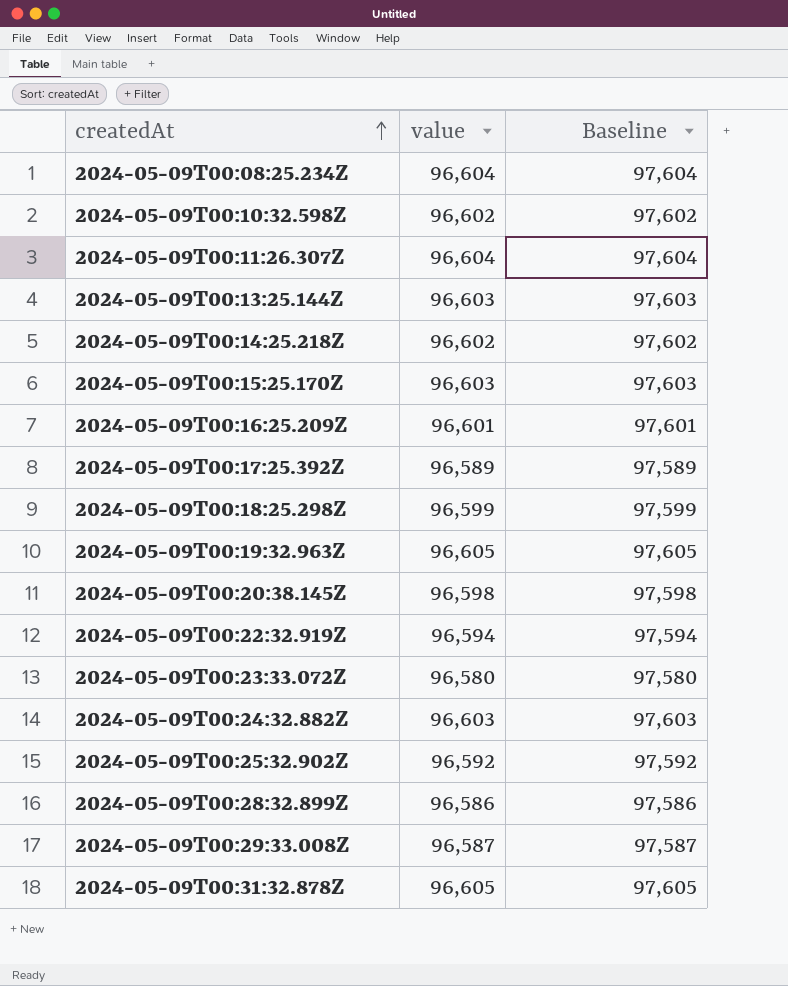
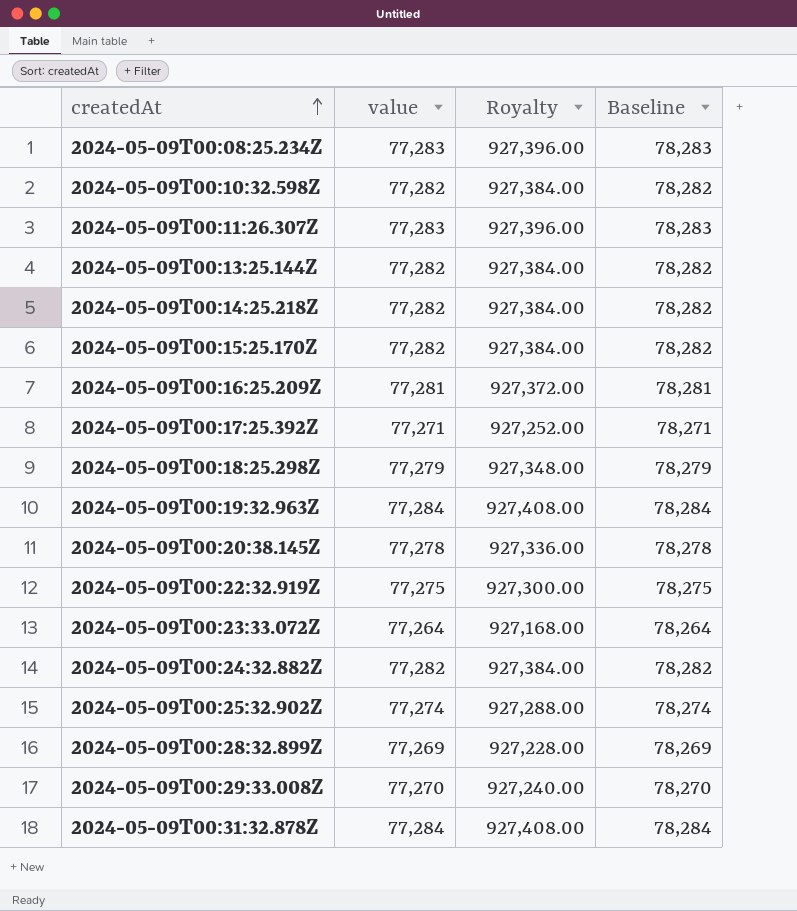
column Royalty | formula: none -> [value] * 12
2024-05-09T00:08:25.234Z | value: 96,604 -> 77,283
2024-05-09T00:08:25.234Z | Baseline: 97,604 -> 78,283
2024-05-09T00:10:32.598Z | value: 96,602 -> 77,282
2024-05-09T00:10:32.598Z | Baseline: 97,602 -> 78,282
2024-05-09T00:11:26.307Z | value: 96,604 -> 77,283
2024-05-09T00:11:26.307Z | Baseline: 97,604 -> 78,283
2024-05-09T00:13:25.144Z | value: 96,603 -> 77,282
2024-05-09T00:13:25.144Z | Baseline: 97,603 -> 78,282
2024-05-09T00:14:25.218Z | value: 96,602 -> 77,282
2024-05-09T00:14:25.218Z | Baseline: 97,602 -> 78,282
2024-05-09T00:15:25.170Z | value: 96,603 -> 77,282
2024-05-09T00:15:25.170Z | Baseline: 97,603 -> 78,282
2024-05-09T00:16:25.209Z | value: 96,601 -> 77,281
2024-05-09T00:16:25.209Z | Baseline: 97,601 -> 78,281
2024-05-09T00:17:25.392Z | value: 96,589 -> 77,271
2024-05-09T00:17:25.392Z | Baseline: 97,589 -> 78,271
2024-05-09T00:18:25.298Z | value: 96,599 -> 77,279
2024-05-09T00:18:25.298Z | Baseline: 97,599 -> 78,279
2024-05-09T00:19:32.963Z | value: 96,605 -> 77,284
2024-05-09T00:19:32.963Z | Baseline: 97,605 -> 78,284
2024-05-09T00:20:38.145Z | value: 96,598 -> 77,278
2024-05-09T00:20:38.145Z | Baseline: 97,598 -> 78,278
2024-05-09T00:22:32.919Z | value: 96,594 -> 77,275
2024-05-09T00:22:32.919Z | Baseline: 97,594 -> 78,275
2024-05-09T00:23:33.072Z | value: 96,580 -> 77,264
2024-05-09T00:23:33.072Z | Baseline: 97,580 -> 78,264
2024-05-09T00:24:32.882Z | value: 96,603 -> 77,282
2024-05-09T00:24:32.882Z | Baseline: 97,603 -> 78,282
2024-05-09T00:25:32.902Z | value: 96,592 -> 77,274
2024-05-09T00:25:32.902Z | Baseline: 97,592 -> 78,274
2024-05-09T00:28:32.899Z | value: 96,586 -> 77,269
2024-05-09T00:28:32.899Z | Baseline: 97,586 -> 78,269
2024-05-09T00:29:33.008Z | value: 96,587 -> 77,270
2024-05-09T00:29:33.008Z | Baseline: 97,587 -> 78,270
2024-05-09T00:31:32.878Z | value: 96,605 -> 77,284
2024-05-09T00:31:32.878Z | Baseline: 97,605 -> 78,284

